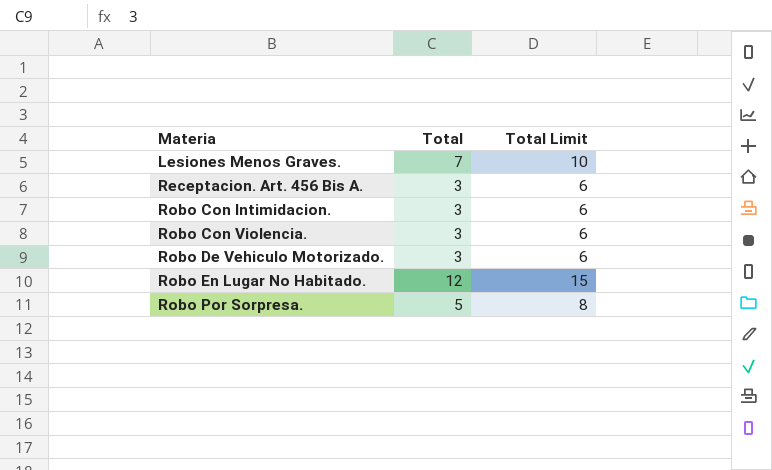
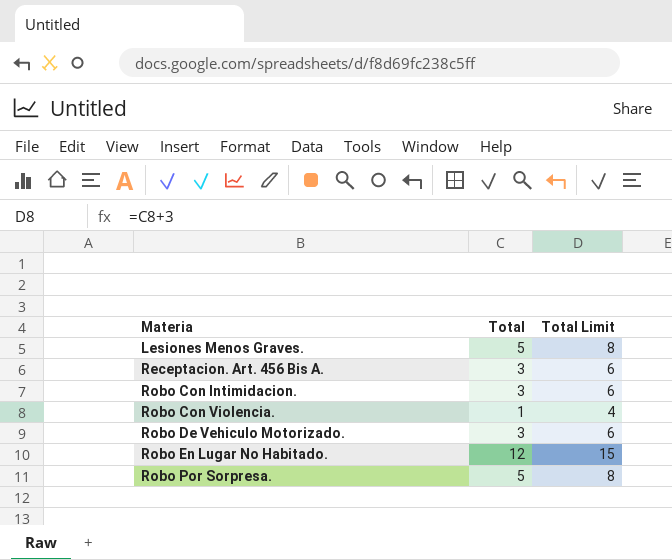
Lesiones Menos Graves. | Total: 7 -> 5
Lesiones Menos Graves. | Total Limit: 10 -> 8
Robo Con Violencia. | Total: 3 -> 1
Robo Con Violencia. | Total Limit: 6 -> 4

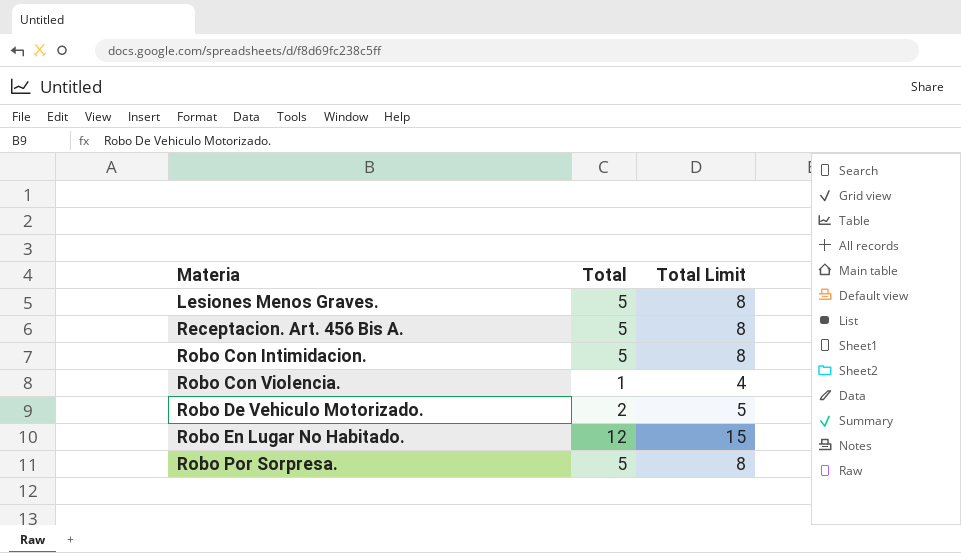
Receptacion. Art. 456 Bis A. | Total: 3 -> 5
Receptacion. Art. 456 Bis A. | Total Limit: 6 -> 8
Robo Con Intimidacion. | Total: 3 -> 5
Robo Con Intimidacion. | Total Limit: 6 -> 8
Robo De Vehiculo Motorizado. | Total: 3 -> 2
Robo De Vehiculo Motorizado. | Total Limit: 6 -> 5

